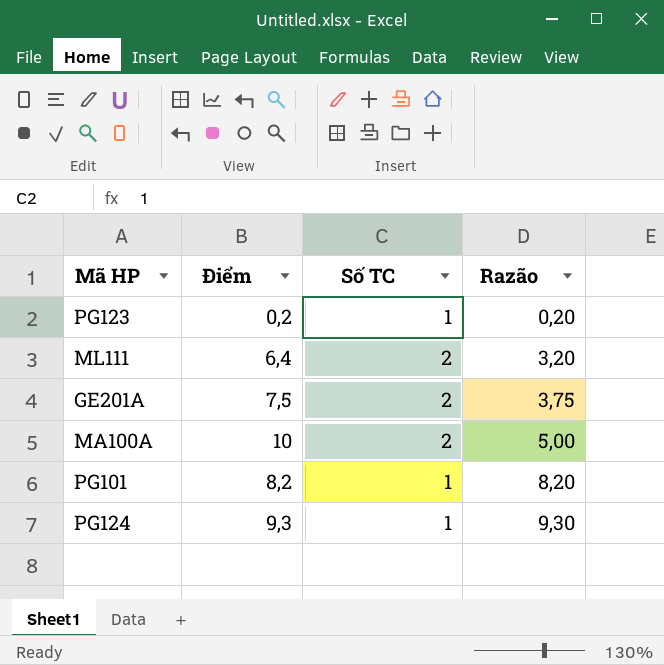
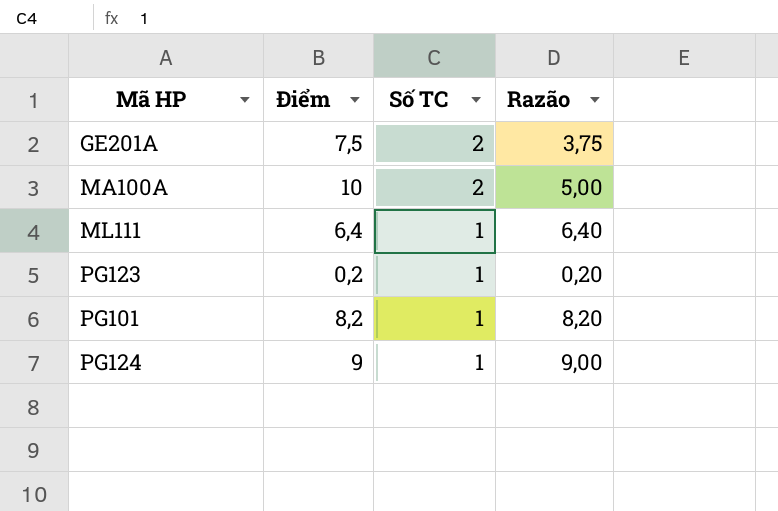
row order: Razão ascending -> Số TC descending
ML111 | Số TC: 2 -> 1
ML111 | Razão: 3,20 -> 6,40
PG124 | Điểm: 9,3 -> 9
PG124 | Razão: 9,30 -> 9,00

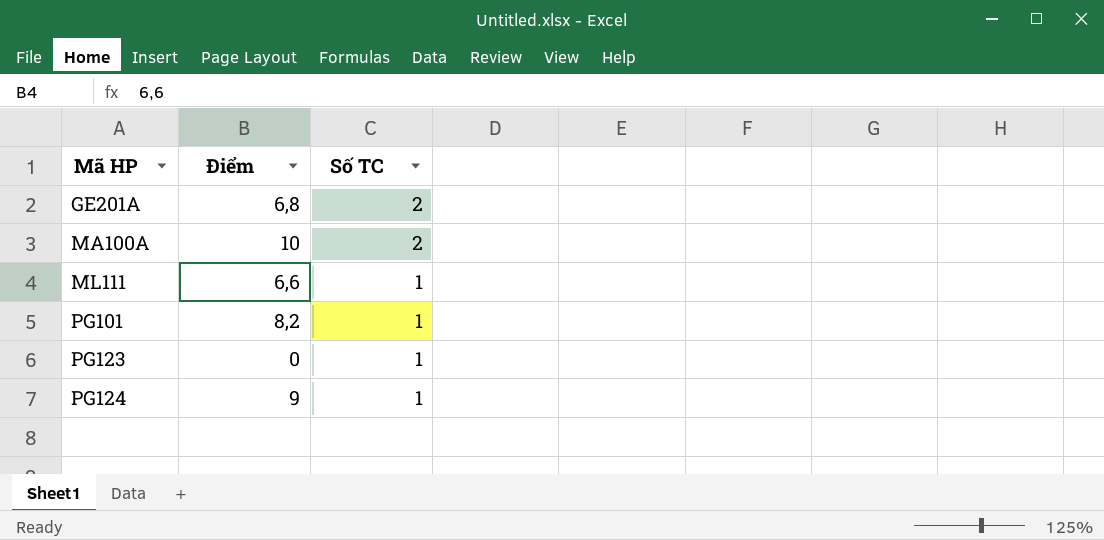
row order: Số TC descending -> Mã HP ascending
column Razão | formula: [Điểm] / [Số TC] -> none
GE201A | Điểm: 7,5 -> 6,8
ML111 | Điểm: 6,4 -> 6,6
PG123 | Điểm: 0,2 -> 0

